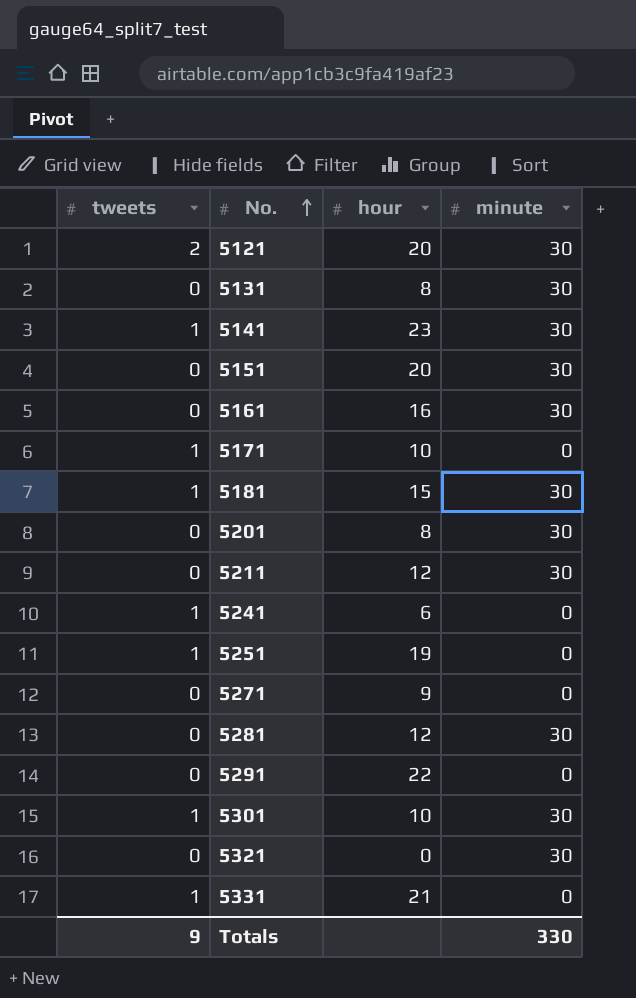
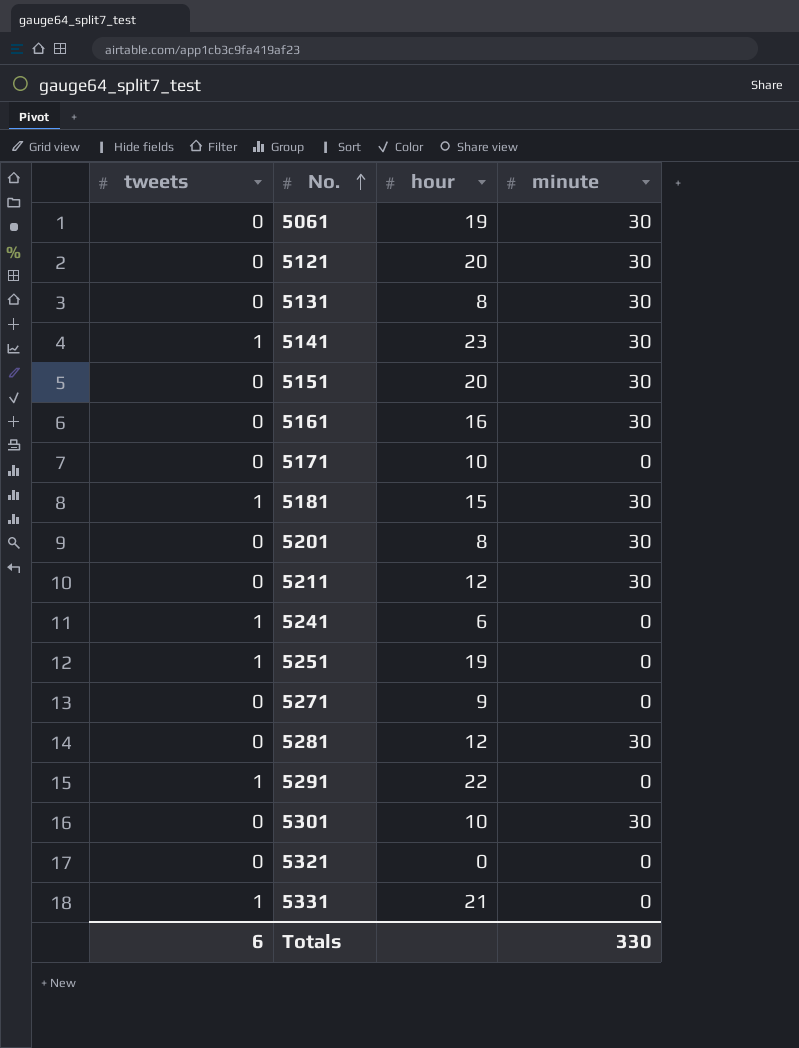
row 5061: none -> 0 | 19 | 30
5121 | tweets: 2 -> 0
5171 | tweets: 1 -> 0
5291 | tweets: 0 -> 1
5301 | tweets: 1 -> 0
5321 | minute: 30 -> 0
Totals | tweets: 9 -> 6

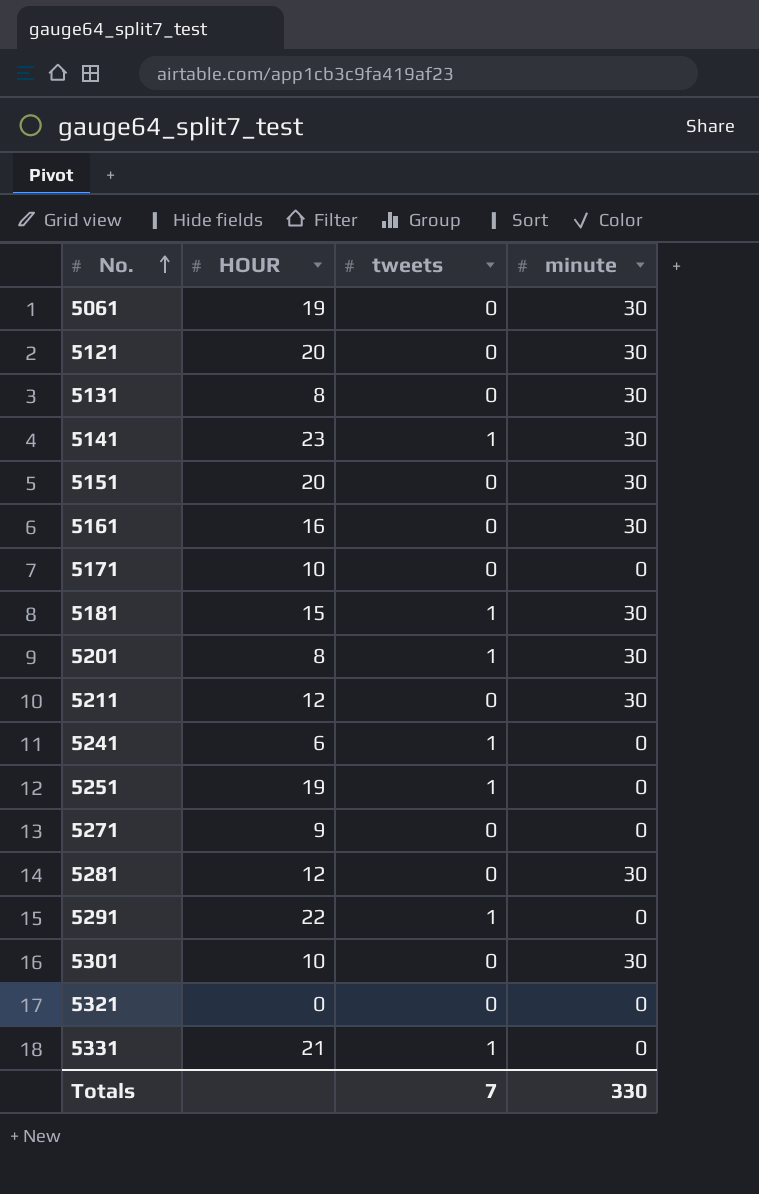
column name: hour -> HOUR
column tweets | position: 1 -> 3
5201 | tweets: 0 -> 1
Totals | tweets: 6 -> 7

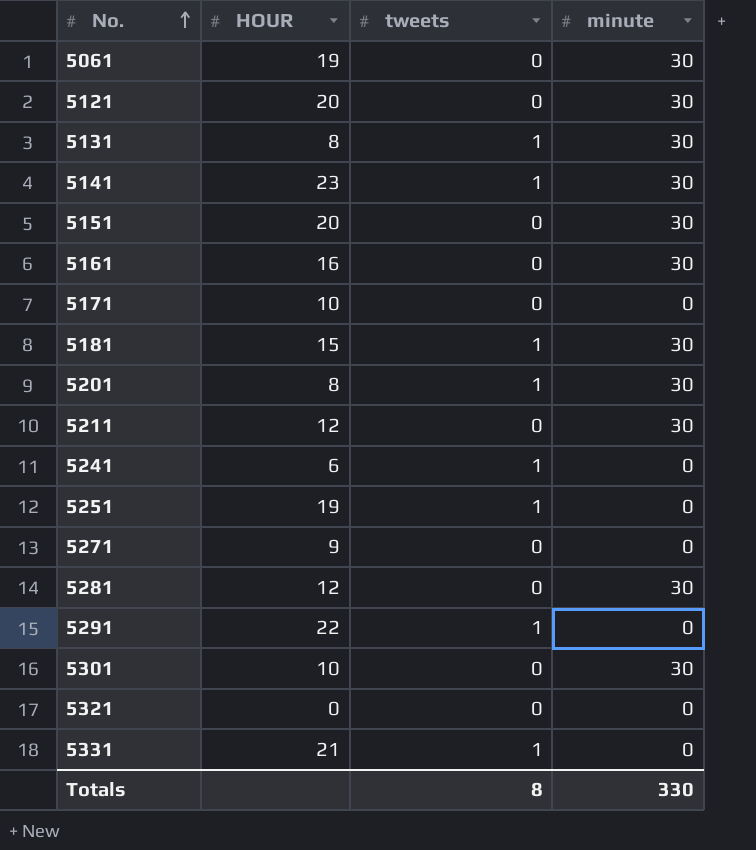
5131 | tweets: 0 -> 1
Totals | tweets: 7 -> 8

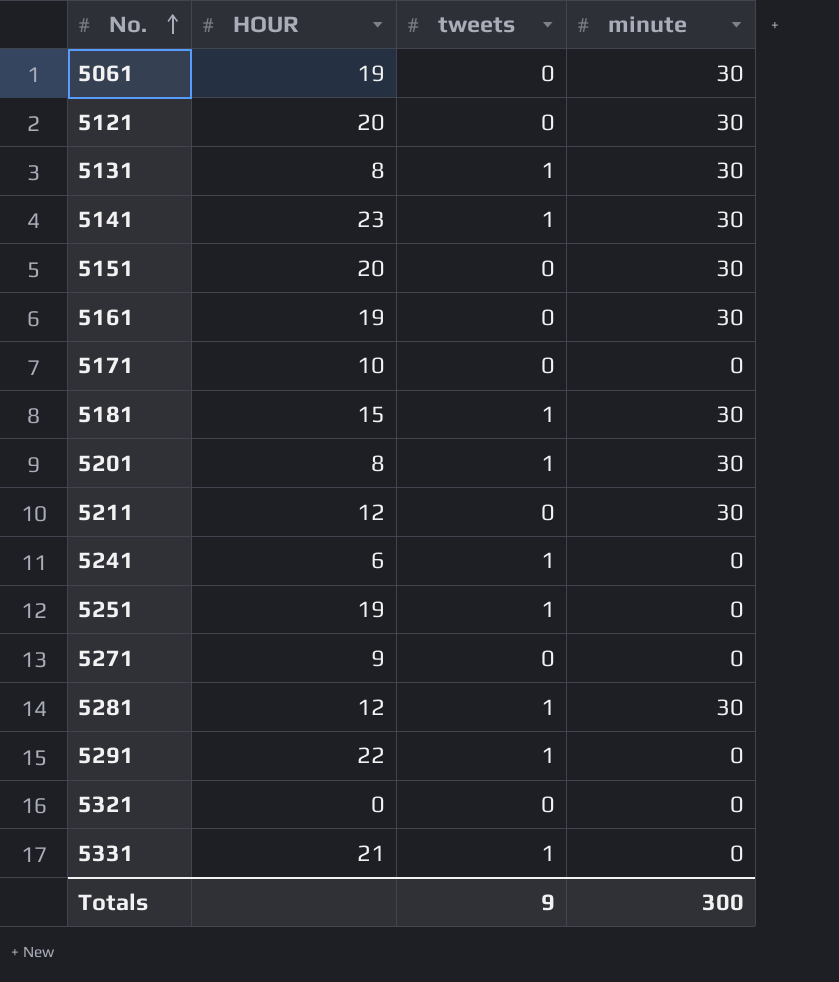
row 5301: 10 | 0 | 30 -> none
5161 | HOUR: 16 -> 19
5281 | tweets: 0 -> 1
Totals | tweets: 8 -> 9
Totals | minute: 330 -> 300

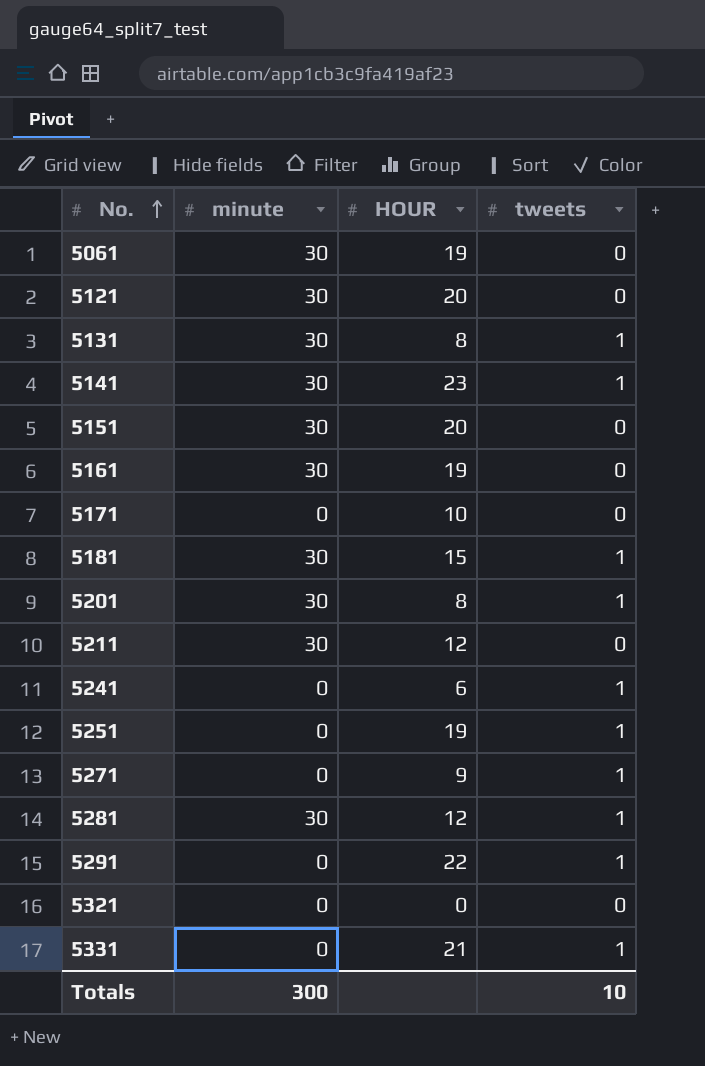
column minute | position: 4 -> 2
5271 | tweets: 0 -> 1
Totals | tweets: 9 -> 10

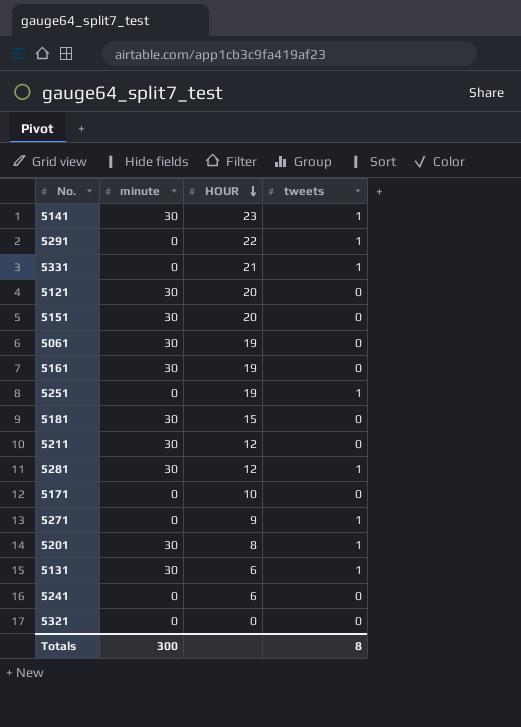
row order: No. ascending -> HOUR descending
5181 | tweets: 1 -> 0
5131 | HOUR: 8 -> 6
5241 | tweets: 1 -> 0
Totals | tweets: 10 -> 8

